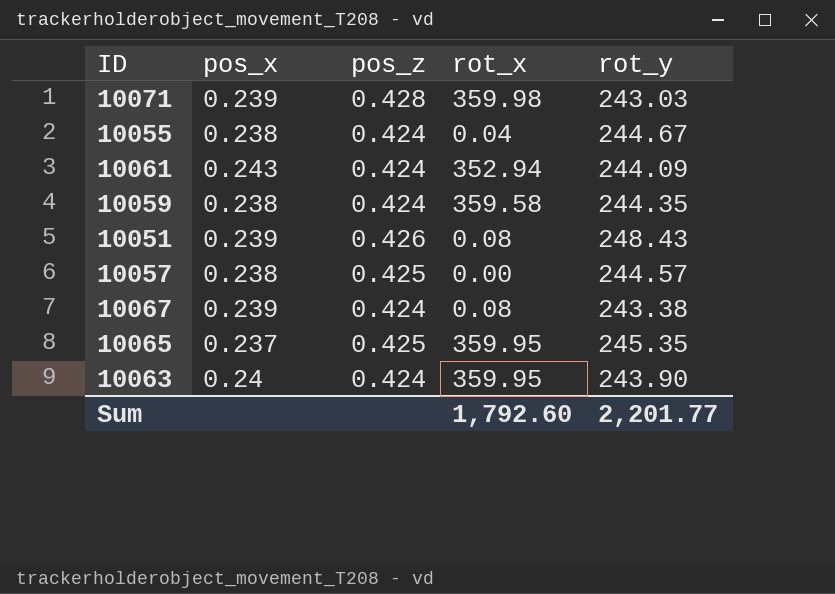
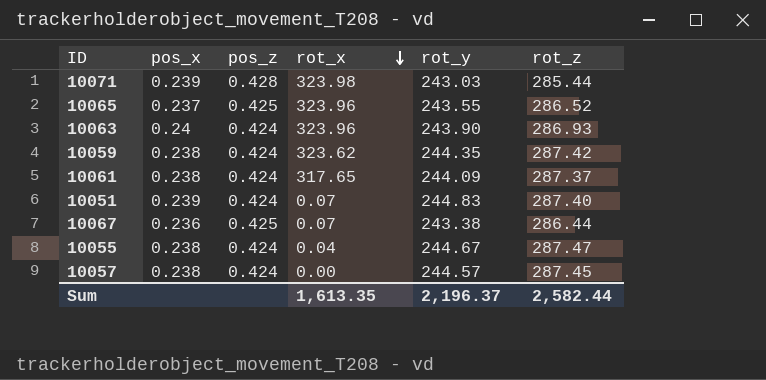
row order: none -> rot_x descending
column rot_z | position: none -> 6
10071 | rot_x: 359.98 -> 323.98
10065 | rot_x: 359.95 -> 323.96
10065 | rot_y: 245.35 -> 243.55
10063 | rot_x: 359.95 -> 323.96
10059 | rot_x: 359.58 -> 323.62
10061 | pos_x: 0.243 -> 0.238
10061 | rot_x: 352.94 -> 317.65
10051 | pos_z: 0.426 -> 0.424
10051 | rot_x: 0.08 -> 0.07
10051 | rot_y: 248.43 -> 244.83
10067 | pos_x: 0.239 -> 0.236
10067 | pos_z: 0.424 -> 0.425
10067 | rot_x: 0.08 -> 0.07
10057 | pos_z: 0.425 -> 0.424
Sum | rot_x: 1,792.60 -> 1,613.35
Sum | rot_y: 2,201.77 -> 2,196.37

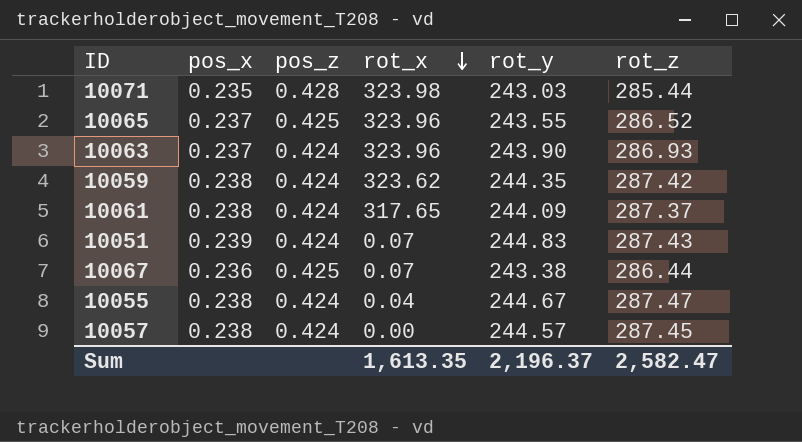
10071 | pos_x: 0.239 -> 0.235
10063 | pos_x: 0.24 -> 0.237
10051 | rot_z: 287.40 -> 287.43
Sum | rot_z: 2,582.44 -> 2,582.47

